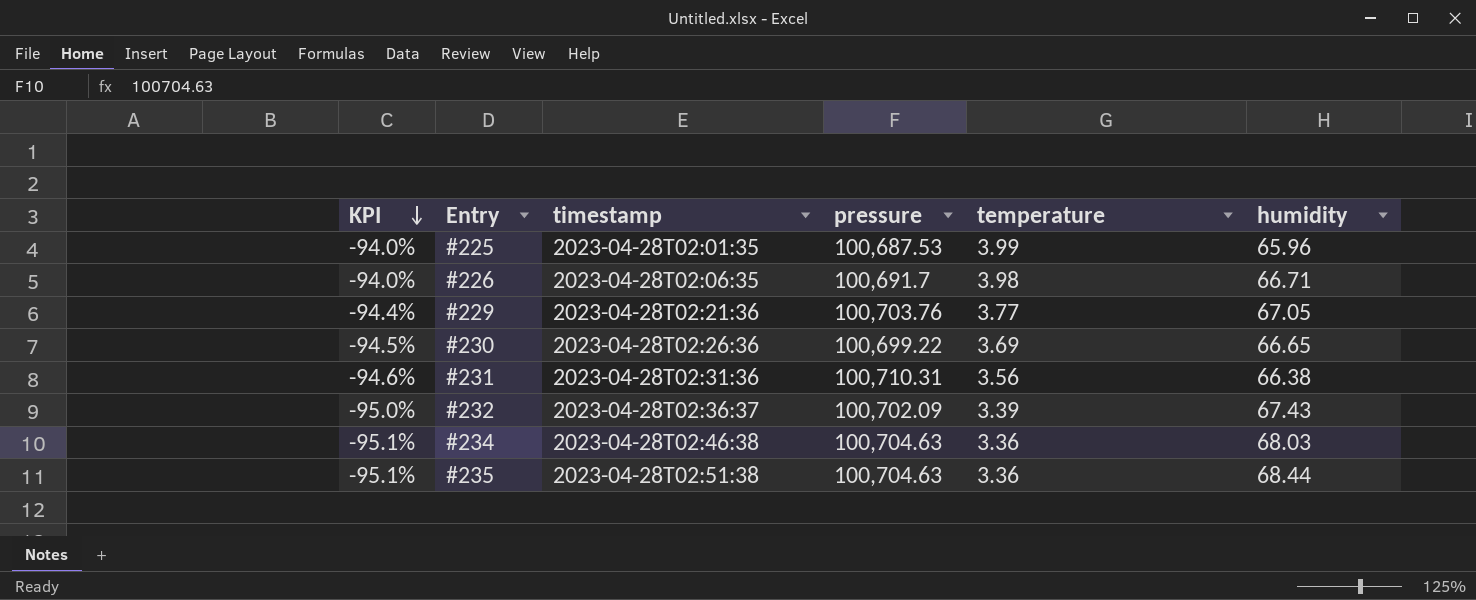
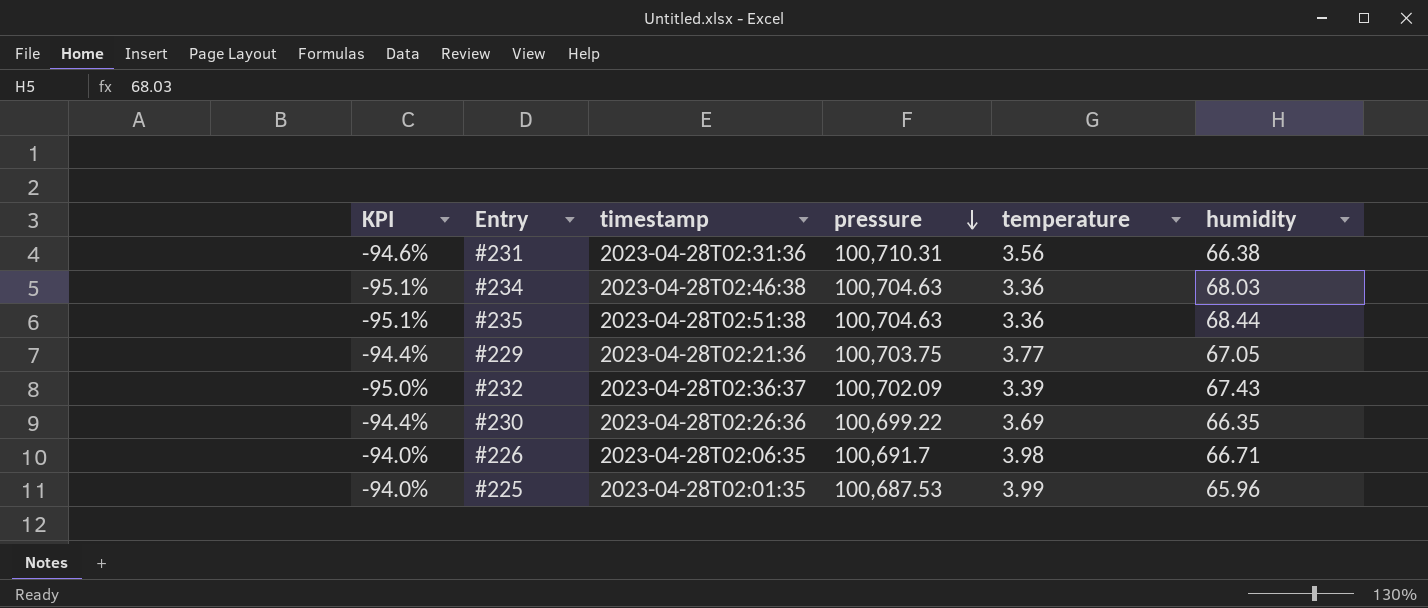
row order: KPI descending -> pressure descending
#229 | pressure: 100,703.76 -> 100,703.75
#230 | KPI: -94.5% -> -94.4%
#230 | humidity: 66.65 -> 66.35

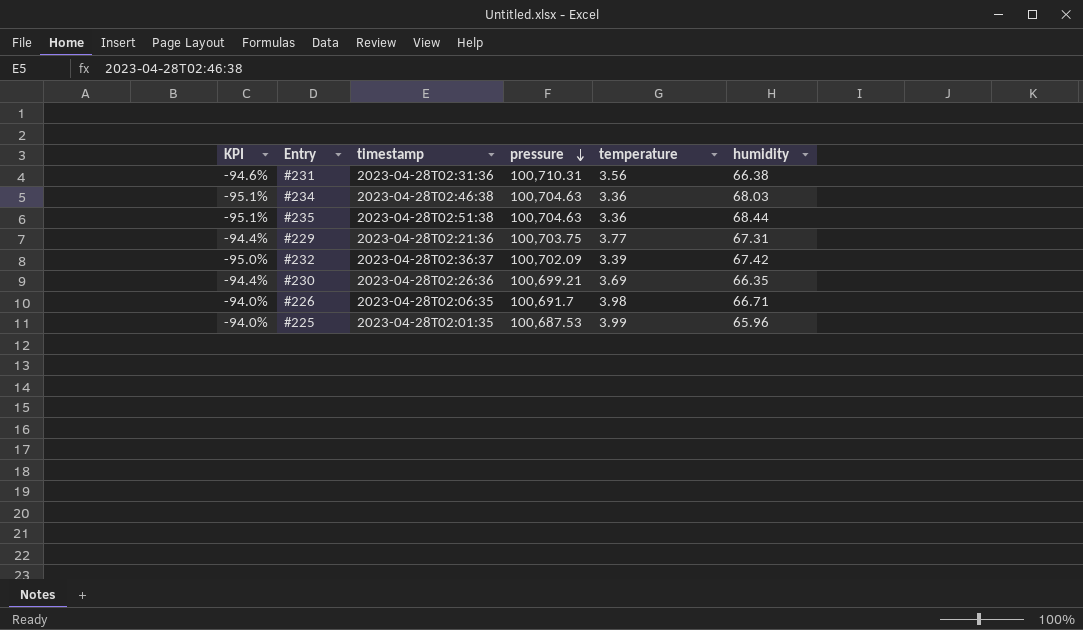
#229 | humidity: 67.05 -> 67.31
#232 | humidity: 67.43 -> 67.42
#230 | pressure: 100,699.22 -> 100,699.21

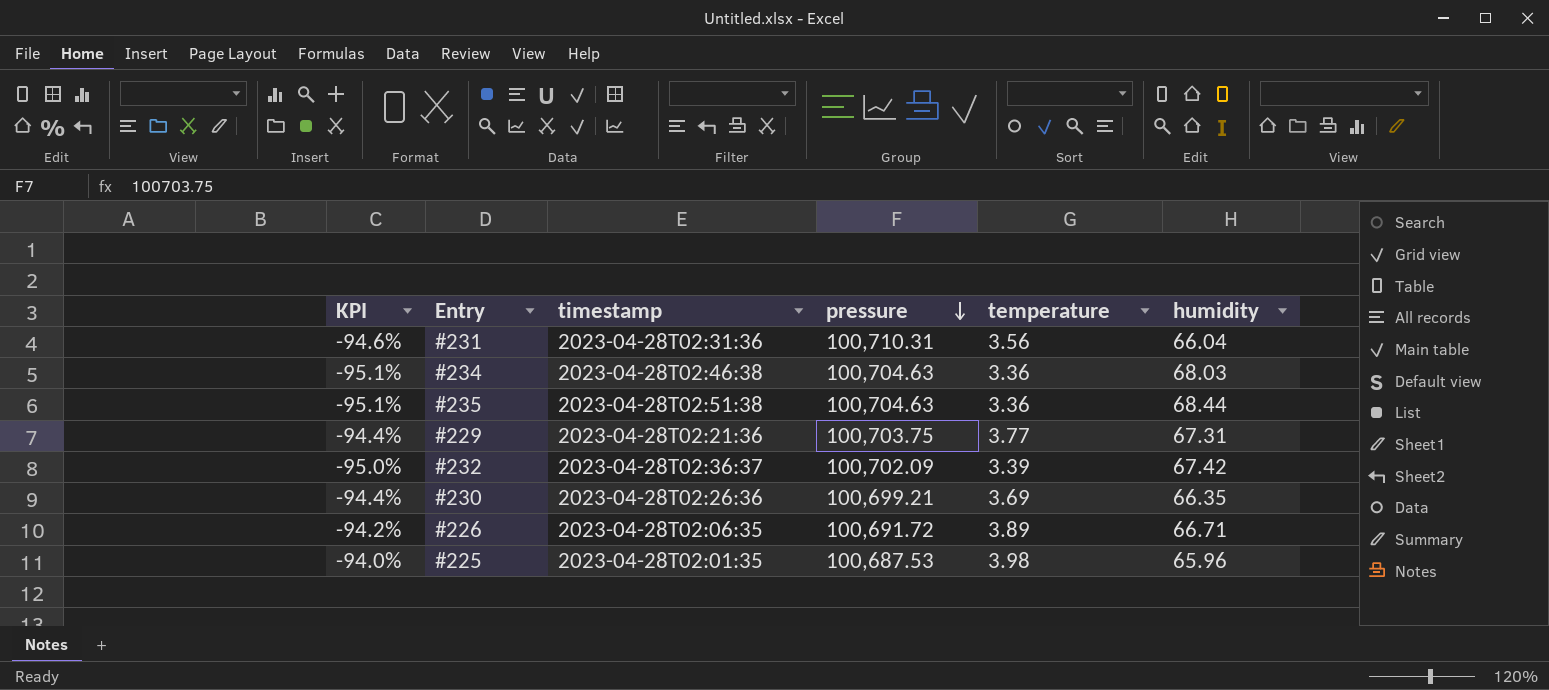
#231 | humidity: 66.38 -> 66.04
#226 | KPI: -94.0% -> -94.2%
#226 | pressure: 100,691.7 -> 100,691.72
#226 | temperature: 3.98 -> 3.89
#225 | temperature: 3.99 -> 3.98

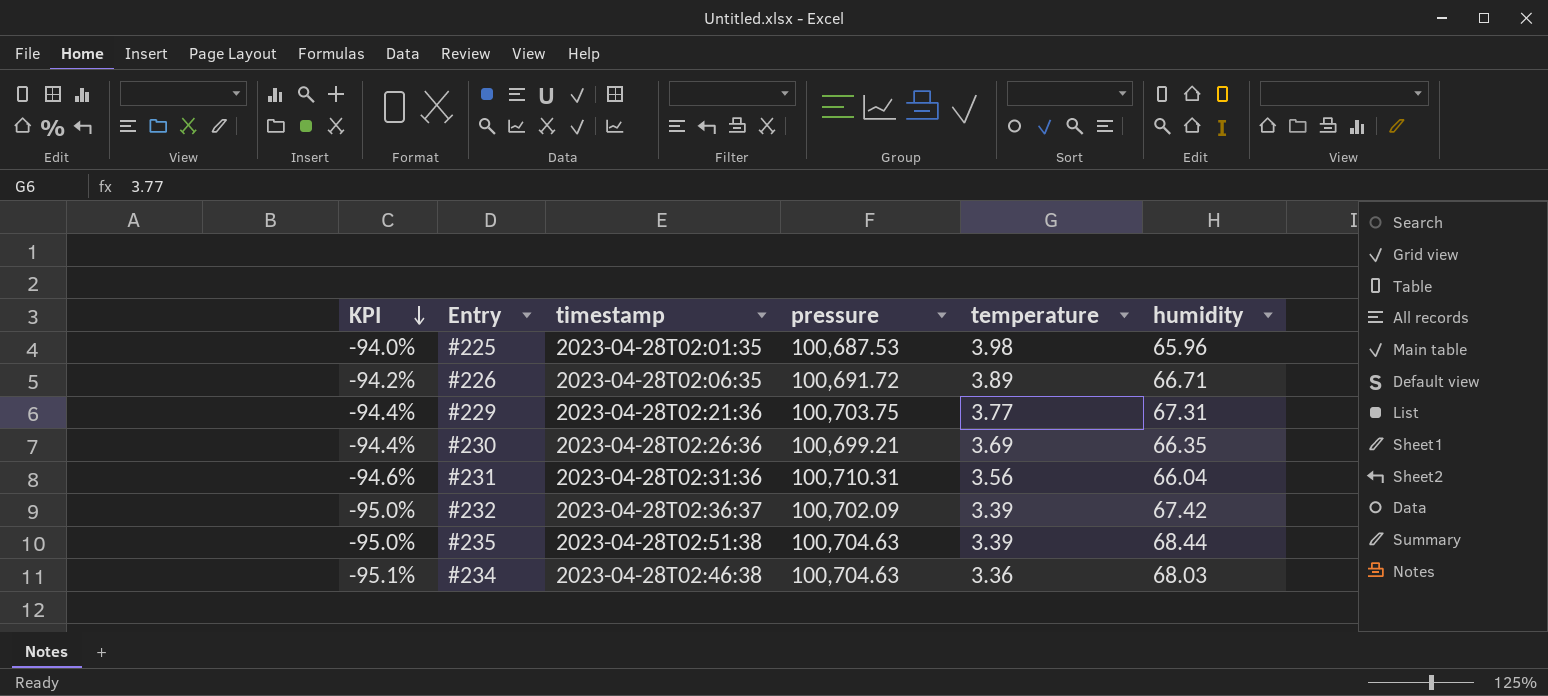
row order: pressure descending -> KPI descending
#235 | KPI: -95.1% -> -95.0%
#235 | temperature: 3.36 -> 3.39

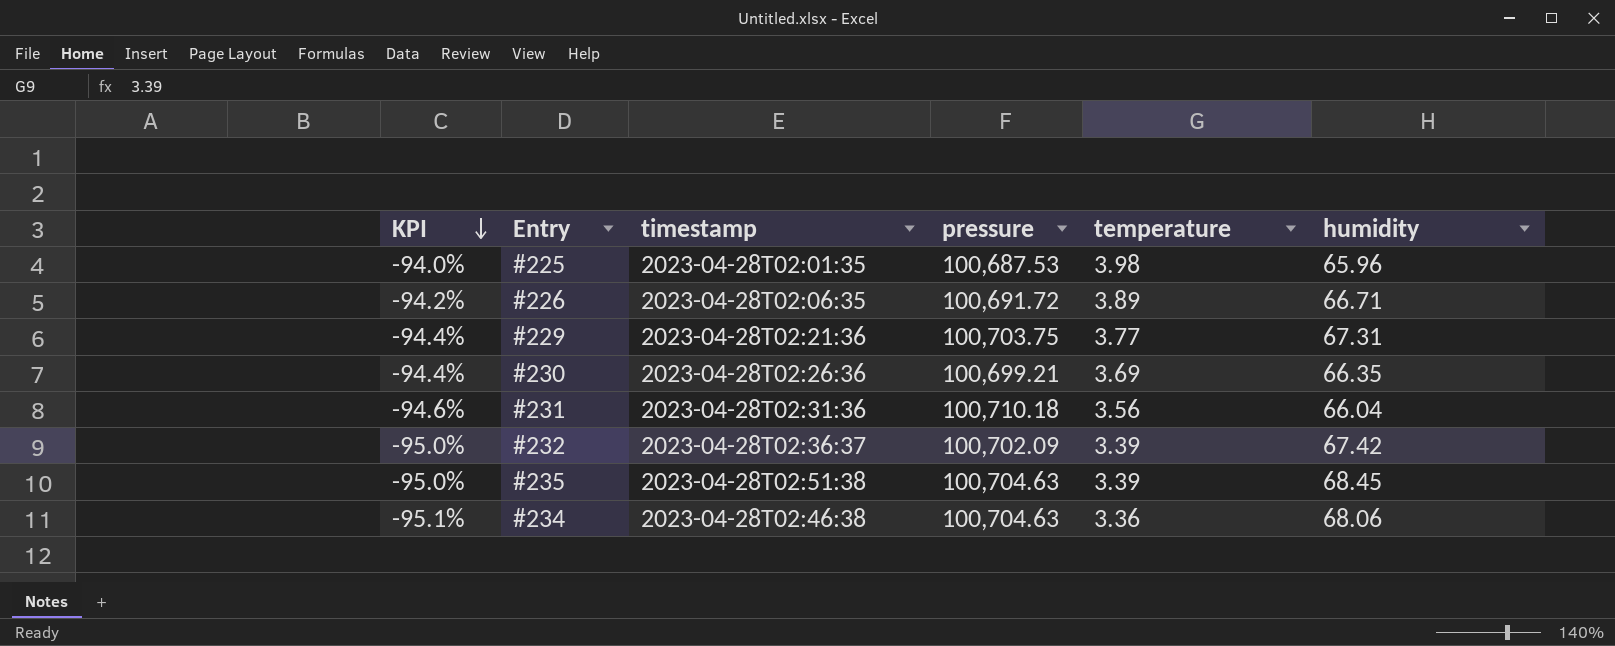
#231 | pressure: 100,710.31 -> 100,710.18
#235 | humidity: 68.44 -> 68.45
#234 | humidity: 68.03 -> 68.06

